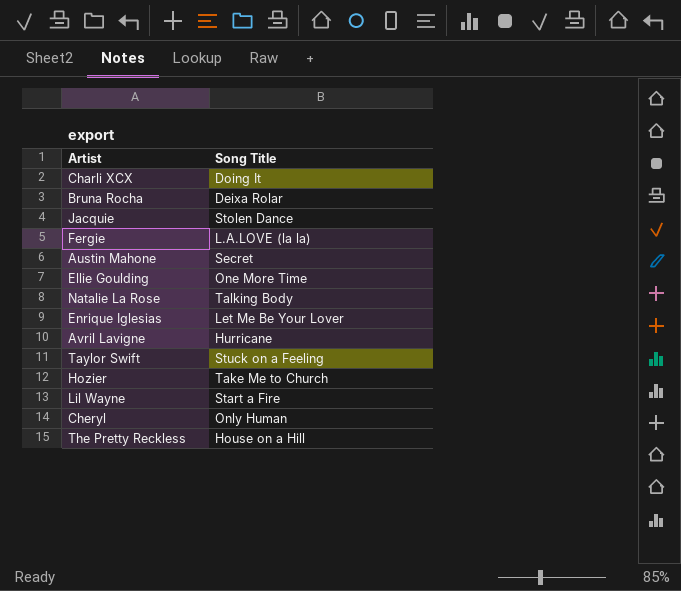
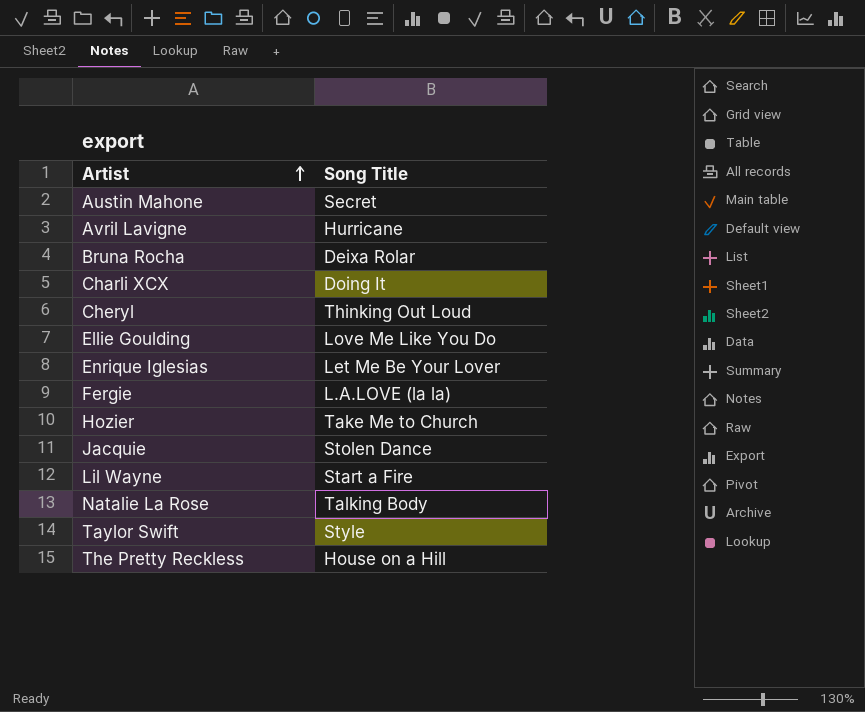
row order: none -> Artist ascending
Cheryl | Song Title: Only Human -> Thinking Out Loud
Ellie Goulding | Song Title: One More Time -> Love Me Like You Do
Taylor Swift | Song Title: Stuck on a Feeling -> Style

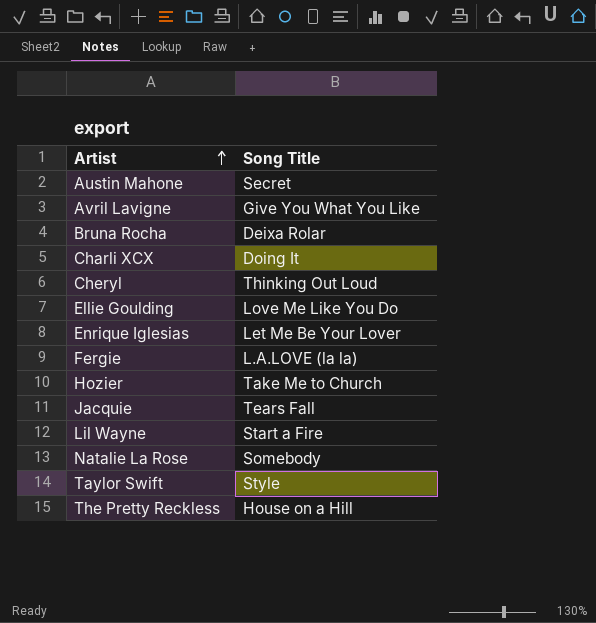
Avril Lavigne | Song Title: Hurricane -> Give You What You Like
Jacquie | Song Title: Stolen Dance -> Tears Fall
Natalie La Rose | Song Title: Talking Body -> Somebody

